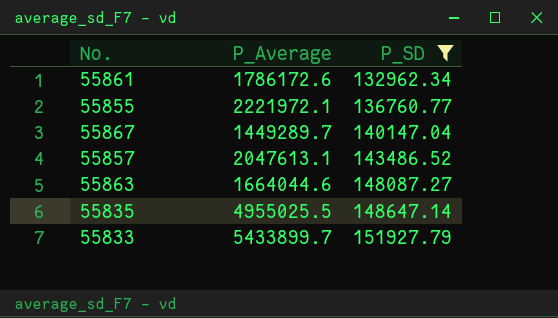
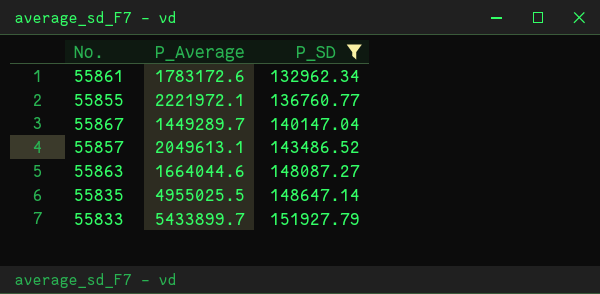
55861 | P_Average: 1786172.6 -> 1783172.6
55857 | P_Average: 2047613.1 -> 2049613.1

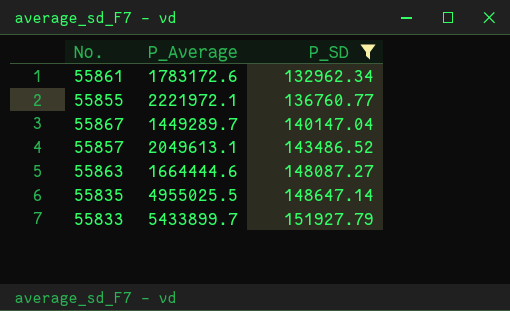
55863 | P_Average: 1664044.6 -> 1664444.6

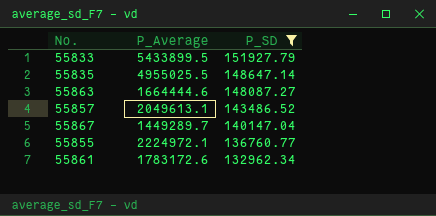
row order: P_SD ascending -> P_SD descending
55833 | P_Average: 5433899.7 -> 5433899.5
55855 | P_Average: 2221972.1 -> 2224972.1

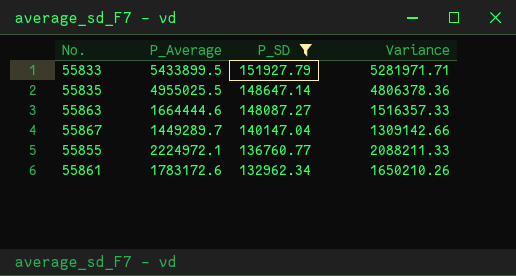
column Variance | formula: none -> [P_Average] - [P_SD]
row 55857: 2049613.1 | 143486.52 -> none

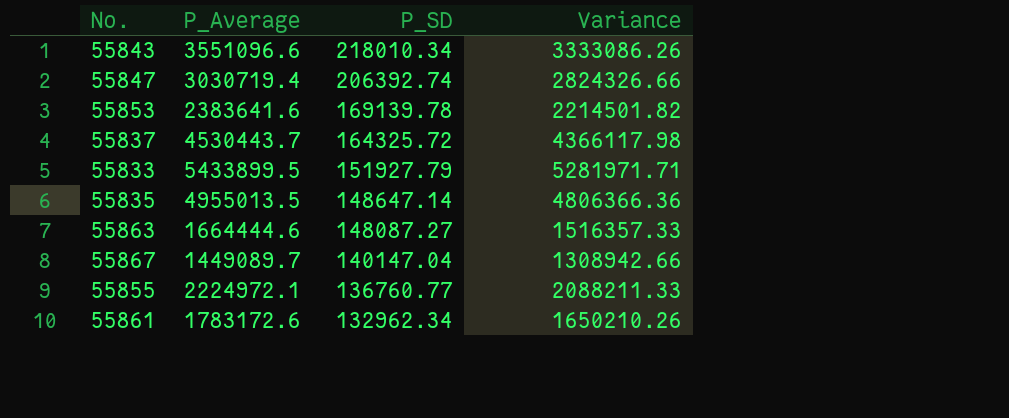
filter: P_SD <= 151927.79 -> none
55835 | P_Average: 4955025.5 -> 4955013.5
55835 | Variance: 4806378.36 -> 4806366.36
55867 | P_Average: 1449289.7 -> 1449089.7
55867 | Variance: 1309142.66 -> 1308942.66

